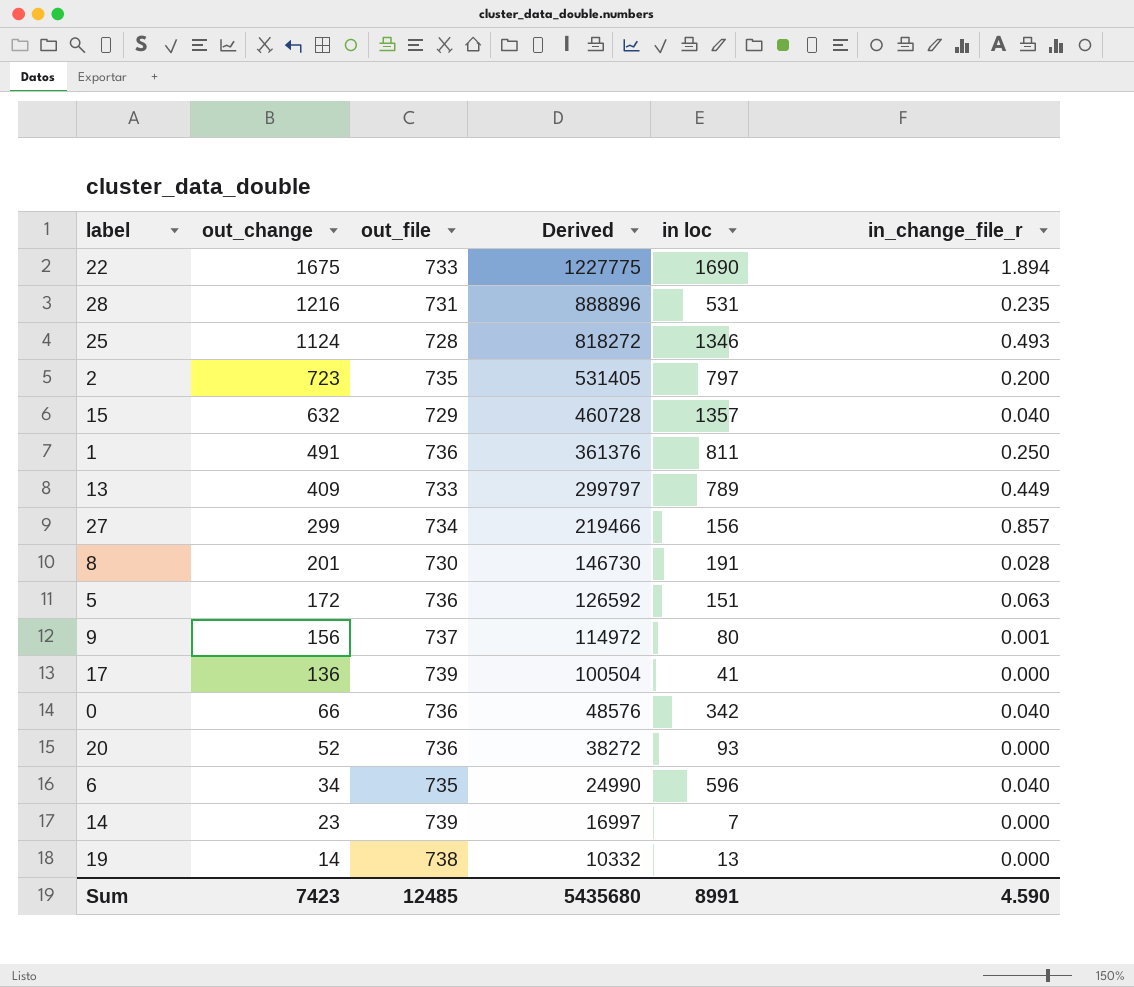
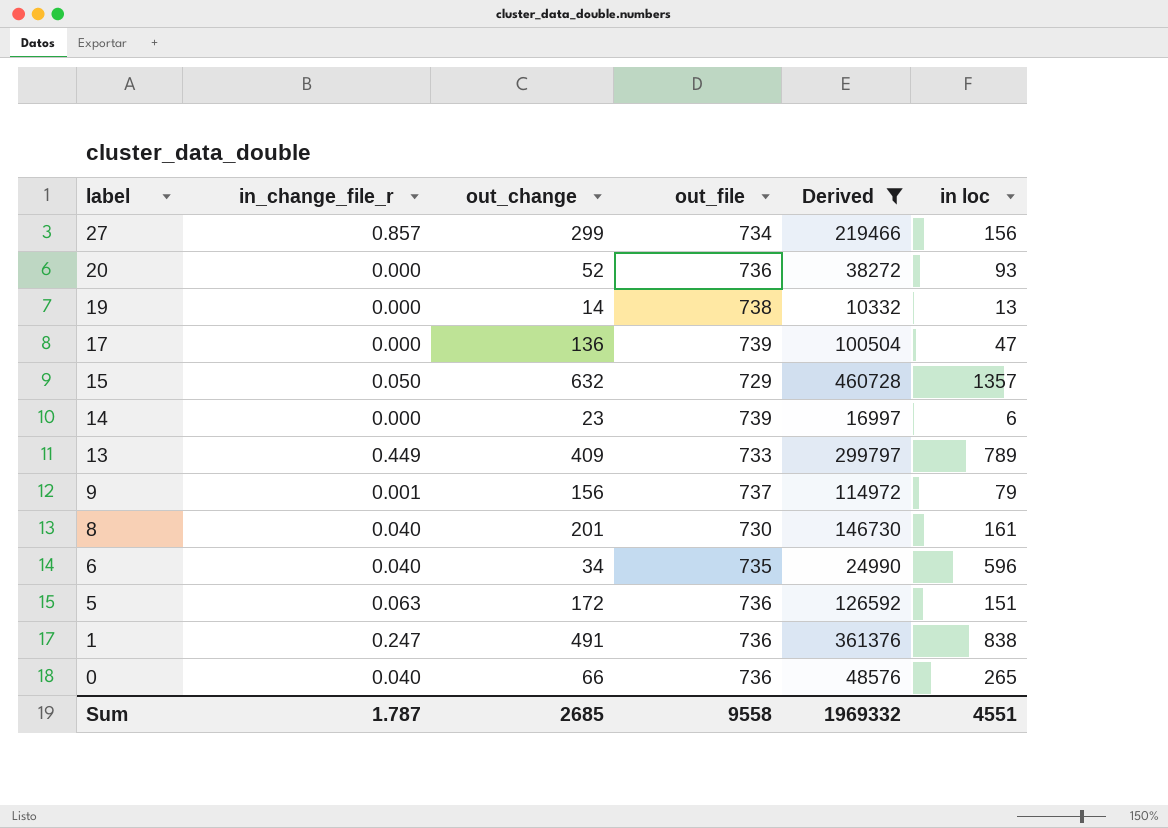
filter: none -> Derived <= 460728
row order: out_change descending -> label descending
column in_change_file_r | position: 6 -> 2
17 | in loc: 41 -> 47
15 | in_change_file_r: 0.040 -> 0.050
14 | in loc: 7 -> 6
9 | in loc: 80 -> 79
8 | in_change_file_r: 0.028 -> 0.040
8 | in loc: 191 -> 161
1 | in_change_file_r: 0.250 -> 0.247
1 | in loc: 811 -> 838
0 | in loc: 342 -> 265
Sum | in_change_file_r: 4.590 -> 1.787
Sum | out_change: 7423 -> 2685
Sum | out_file: 12485 -> 9558
Sum | Derived: 5435680 -> 1969332
Sum | in loc: 8991 -> 4551

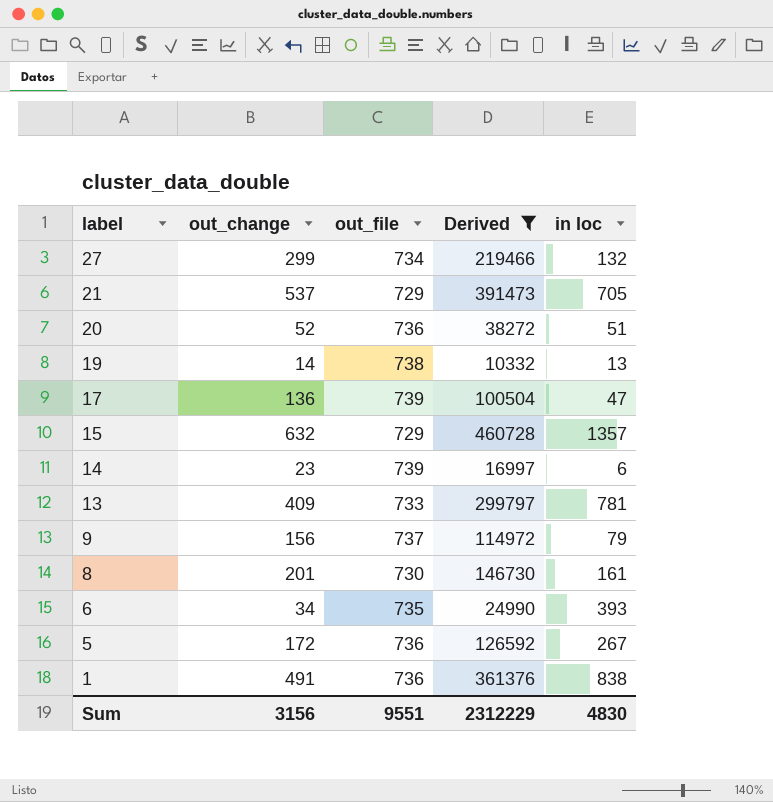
column in_change_file_r | position: 2 -> none
row 0: 0.040 | 66 | 736 | 48576 | 265 -> none
27 | in loc: 156 -> 132
row 21: none -> 537 | 729 | 391473 | 705
20 | in loc: 93 -> 51
13 | in loc: 789 -> 781
6 | in loc: 596 -> 393
5 | in loc: 151 -> 267
Sum | out_change: 2685 -> 3156
Sum | out_file: 9558 -> 9551
Sum | Derived: 1969332 -> 2312229
Sum | in loc: 4551 -> 4830

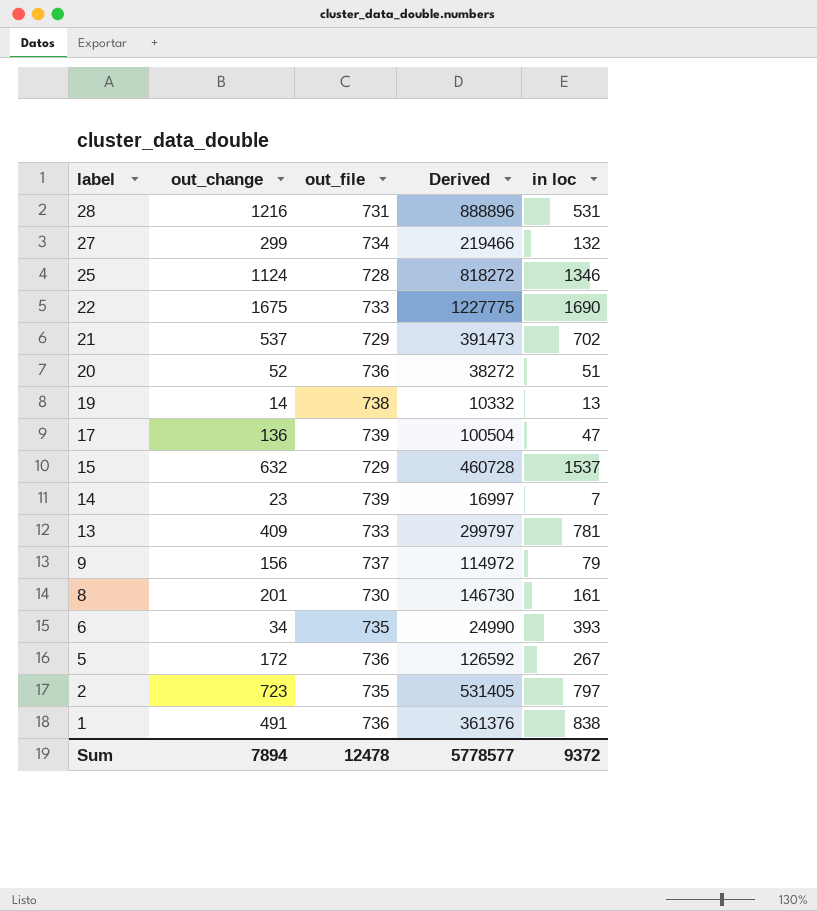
filter: Derived <= 460728 -> none
21 | in loc: 705 -> 702
15 | in loc: 1357 -> 1537
14 | in loc: 6 -> 7
Sum | out_change: 3156 -> 7894
Sum | out_file: 9551 -> 12478
Sum | Derived: 2312229 -> 5778577
Sum | in loc: 4830 -> 9372

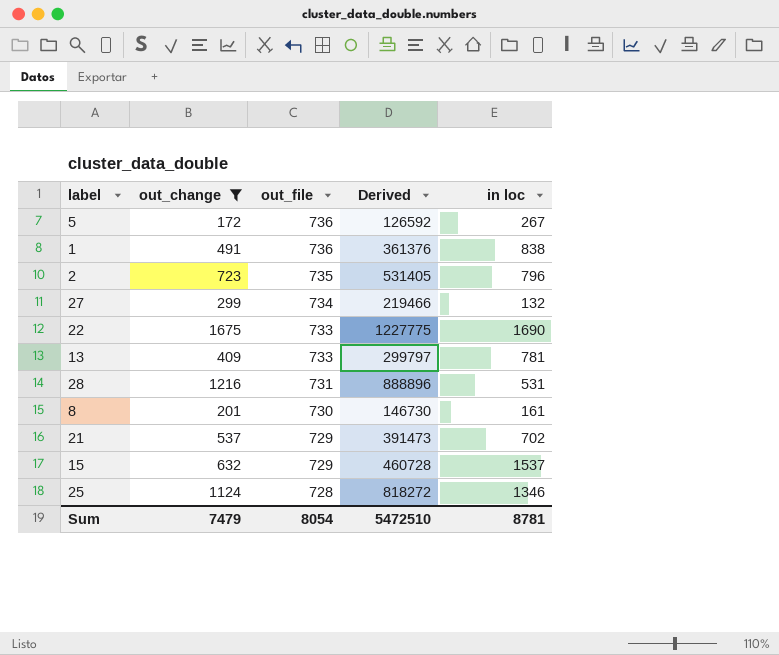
filter: none -> out_change >= 172
row order: label descending -> out_file descending
2 | in loc: 797 -> 796
Sum | out_change: 7894 -> 7479
Sum | out_file: 12478 -> 8054
Sum | Derived: 5778577 -> 5472510
Sum | in loc: 9372 -> 8781

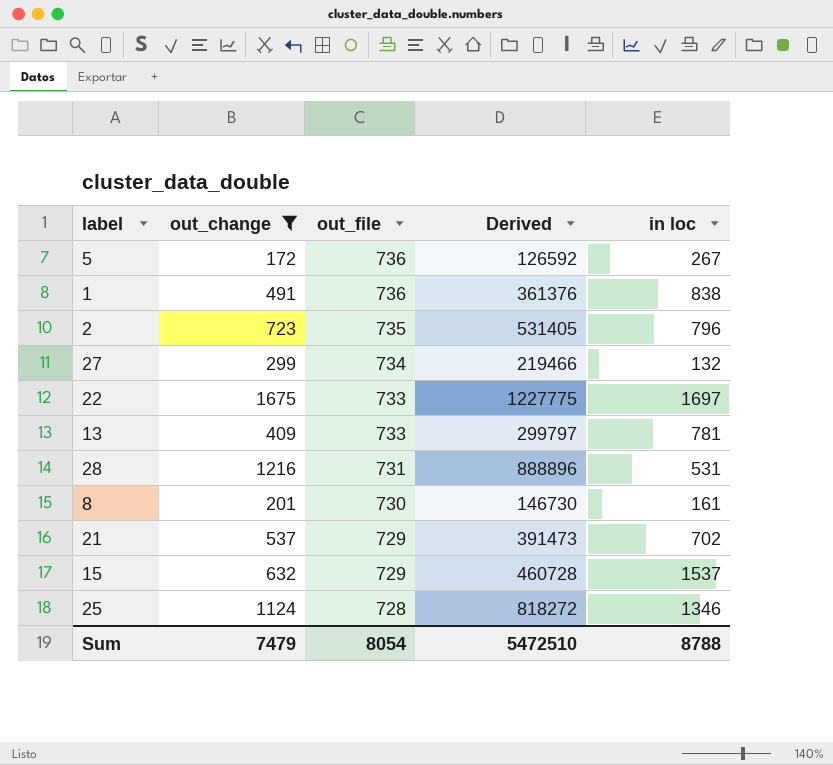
22 | in loc: 1690 -> 1697
Sum | in loc: 8781 -> 8788

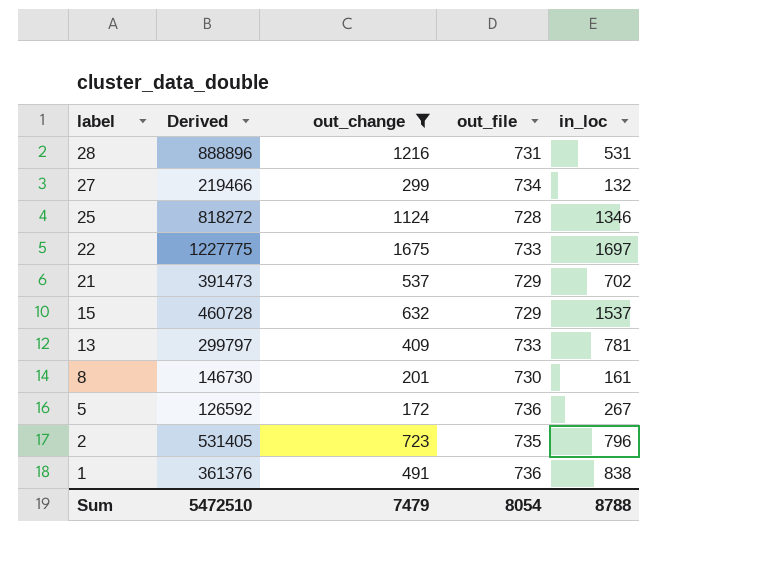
row order: out_file descending -> label descending
column Derived | position: 4 -> 2
column name: in loc -> in_loc

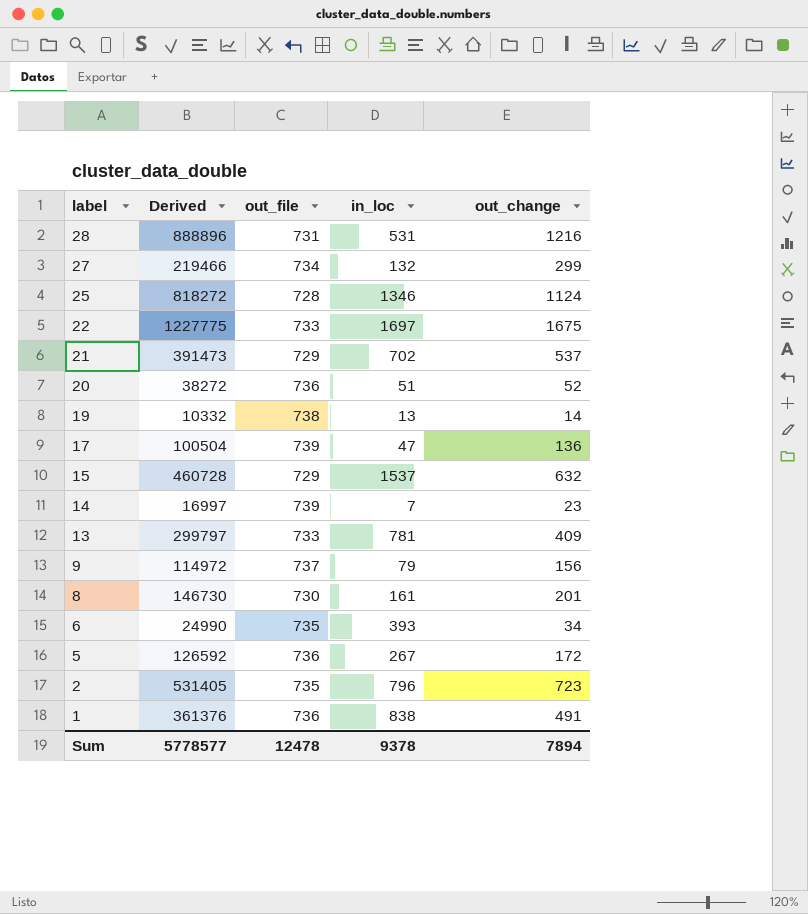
filter: out_change >= 172 -> none
column out_change | position: 3 -> 5
Sum | Derived: 5472510 -> 5778577
Sum | out_file: 8054 -> 12478
Sum | in_loc: 8788 -> 9378
Sum | out_change: 7479 -> 7894

